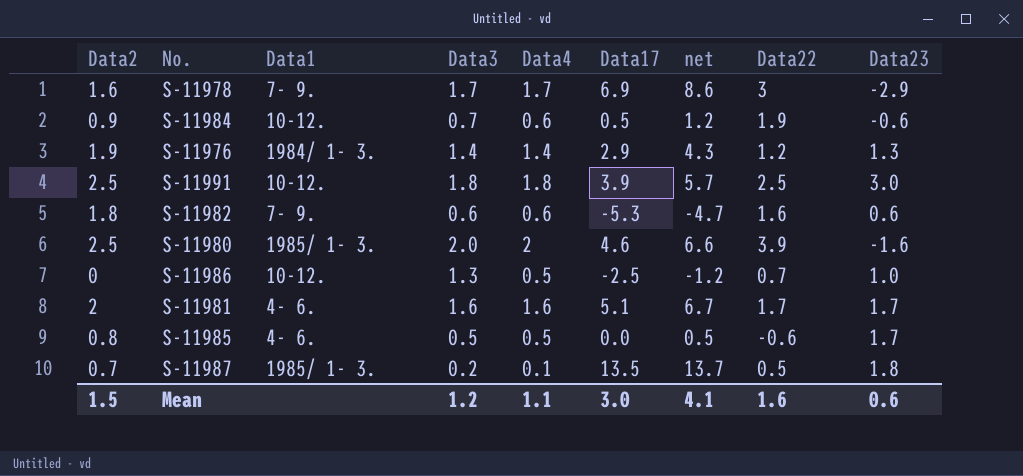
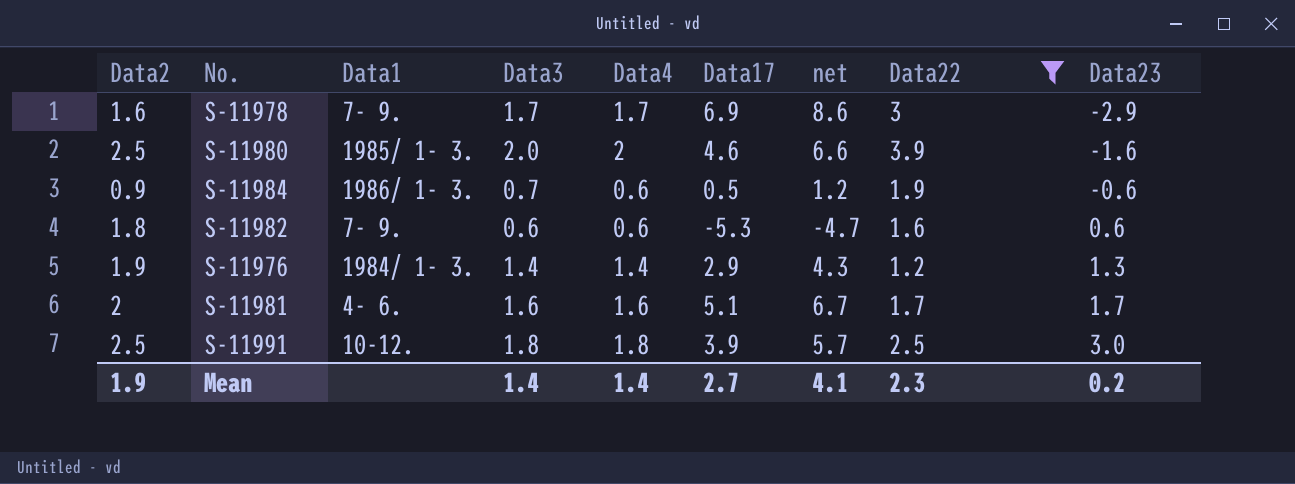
filter: none -> Data22 >= 1.2
row order: none -> Data23 ascending
S-11984 | Data1: 10-12. -> 1986/ 1- 3.
Mean | Data2: 1.5 -> 1.9
Mean | Data3: 1.2 -> 1.4
Mean | Data4: 1.1 -> 1.4
Mean | Data17: 3.0 -> 2.7
Mean | Data22: 1.6 -> 2.3
Mean | Data23: 0.6 -> 0.2

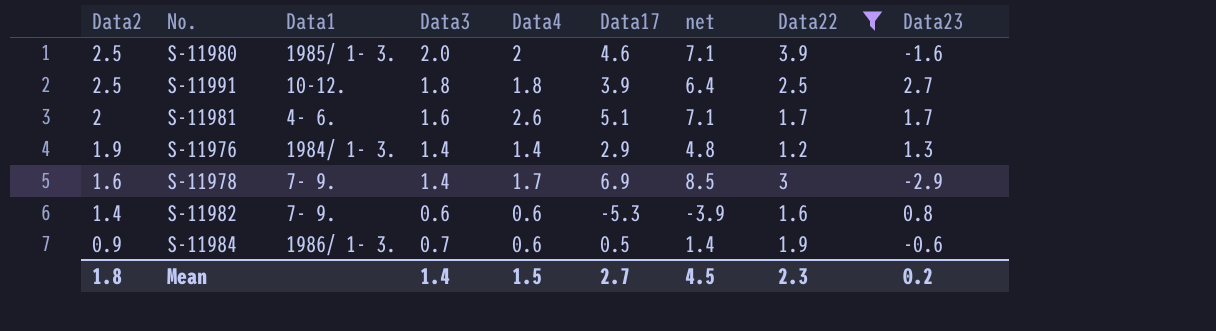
row order: Data23 ascending -> Data2 descending
column net | formula: [Data3] + [Data17] -> [Data2] + [Data17]
S-11991 | Data23: 3.0 -> 2.7
S-11981 | Data4: 1.6 -> 2.6
S-11978 | Data3: 1.7 -> 1.4
S-11982 | Data2: 1.8 -> 1.4
S-11982 | Data23: 0.6 -> 0.8
Mean | Data2: 1.9 -> 1.8
Mean | Data4: 1.4 -> 1.5
Mean | net: 4.1 -> 4.5

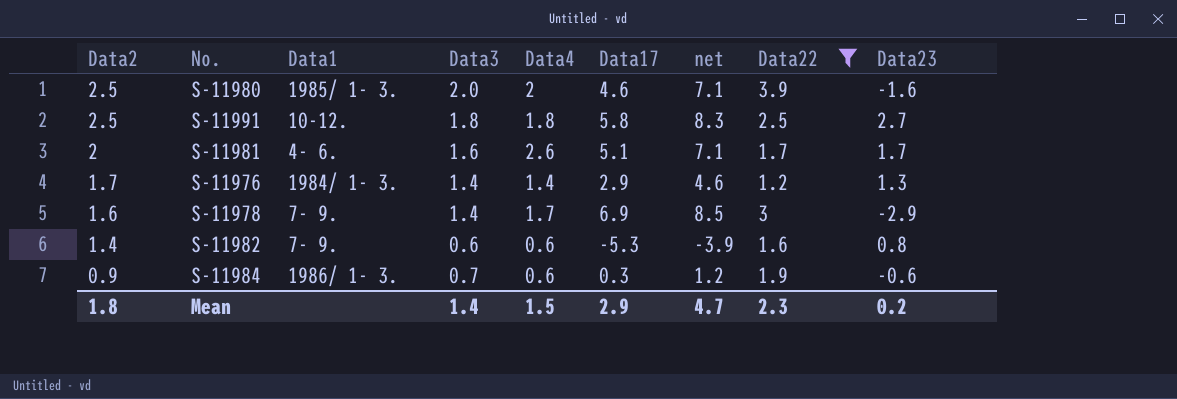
S-11991 | Data17: 3.9 -> 5.8
S-11991 | net: 6.4 -> 8.3
S-11976 | Data2: 1.9 -> 1.7
S-11976 | net: 4.8 -> 4.6
S-11984 | Data17: 0.5 -> 0.3
S-11984 | net: 1.4 -> 1.2
Mean | Data17: 2.7 -> 2.9
Mean | net: 4.5 -> 4.7

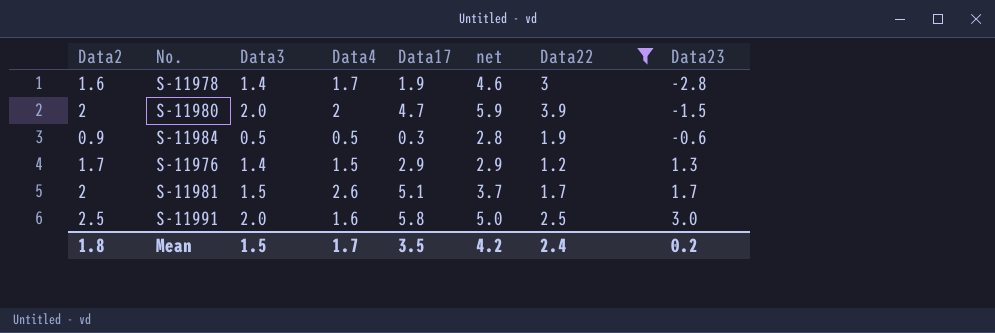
row order: Data2 descending -> Data23 ascending
column Data1 | position: 3 -> none
column net | formula: [Data2] + [Data17] -> [Data2] + [Data22]
row S-11982: 1.4 | 7- 9. | 0.6 | 0.6 | -5.3 | -3.9 | 1.6 | 0.8 -> none
S-11978 | Data17: 6.9 -> 1.9
S-11978 | Data23: -2.9 -> -2.8
S-11980 | Data2: 2.5 -> 2
S-11980 | Data17: 4.6 -> 4.7
S-11980 | Data23: -1.6 -> -1.5
S-11984 | Data3: 0.7 -> 0.5
S-11984 | Data4: 0.6 -> 0.5
S-11976 | Data4: 1.4 -> 1.5
S-11981 | Data3: 1.6 -> 1.5
S-11991 | Data3: 1.8 -> 2.0
S-11991 | Data4: 1.8 -> 1.6
S-11991 | Data23: 2.7 -> 3.0
Mean | Data3: 1.4 -> 1.5
Mean | Data4: 1.5 -> 1.7
Mean | Data17: 2.9 -> 3.5
Mean | net: 4.7 -> 4.2
Mean | Data22: 2.3 -> 2.4

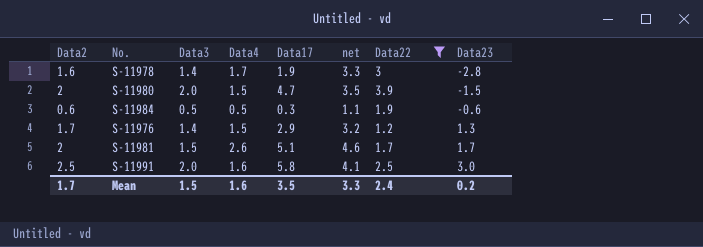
column net | formula: [Data2] + [Data22] -> [Data2] + [Data4]
S-11980 | Data4: 2 -> 1.5
S-11984 | Data2: 0.9 -> 0.6
Mean | Data2: 1.8 -> 1.7
Mean | Data4: 1.7 -> 1.6
Mean | net: 4.2 -> 3.3

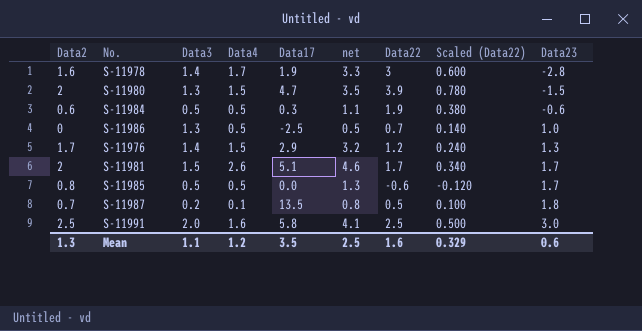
filter: Data22 >= 1.2 -> none
column Scaled (Data22) | formula: none -> [Data22] * 0.2
S-11980 | Data3: 2.0 -> 1.3
Mean | Data2: 1.7 -> 1.3
Mean | Data3: 1.5 -> 1.1
Mean | Data4: 1.6 -> 1.2
Mean | net: 3.3 -> 2.5
Mean | Data22: 2.4 -> 1.6
Mean | Data23: 0.2 -> 0.6

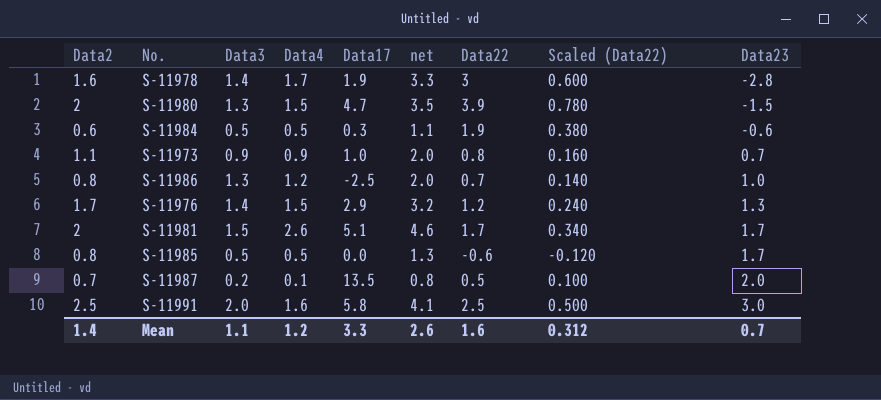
row S-11973: none -> 1.1 | 0.9 | 0.9 | 1.0 | 2.0 | 0.8 | 0.160 | 0.7
S-11986 | Data2: 0 -> 0.8
S-11986 | Data4: 0.5 -> 1.2
S-11986 | net: 0.5 -> 2.0
S-11987 | Data23: 1.8 -> 2.0
Mean | Data2: 1.3 -> 1.4
Mean | Data17: 3.5 -> 3.3
Mean | net: 2.5 -> 2.6
Mean | Scaled (Data22): 0.329 -> 0.312
Mean | Data23: 0.6 -> 0.7

